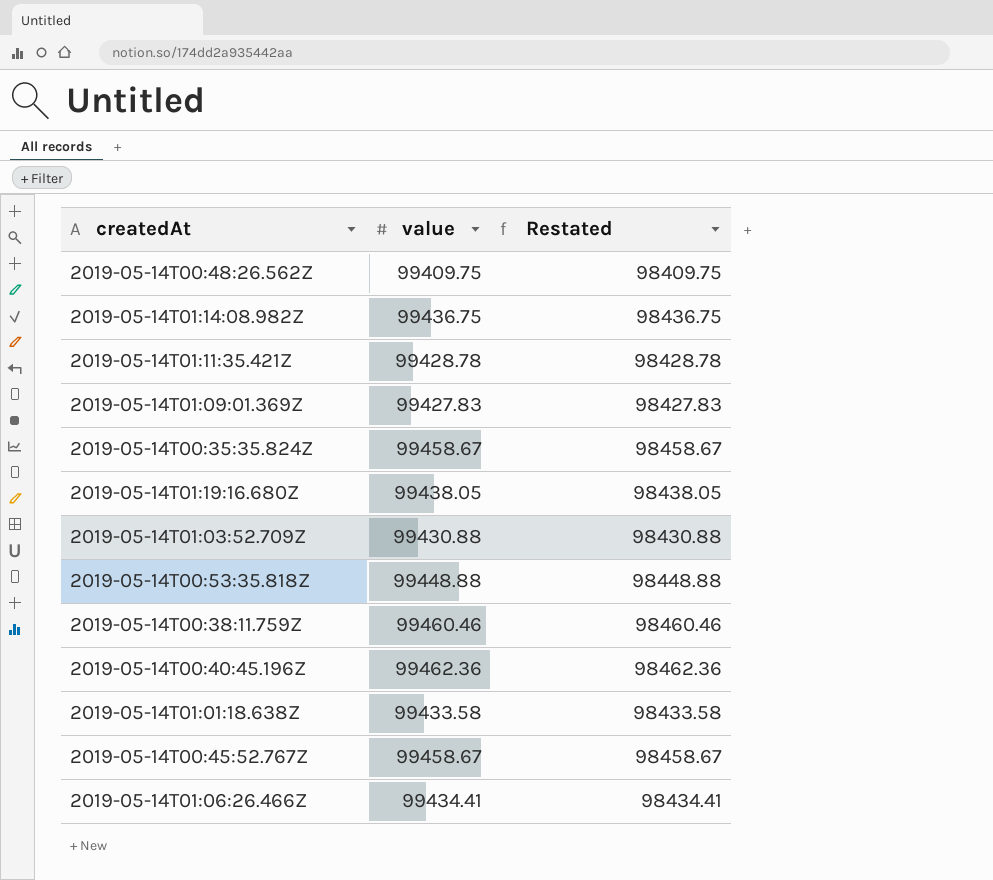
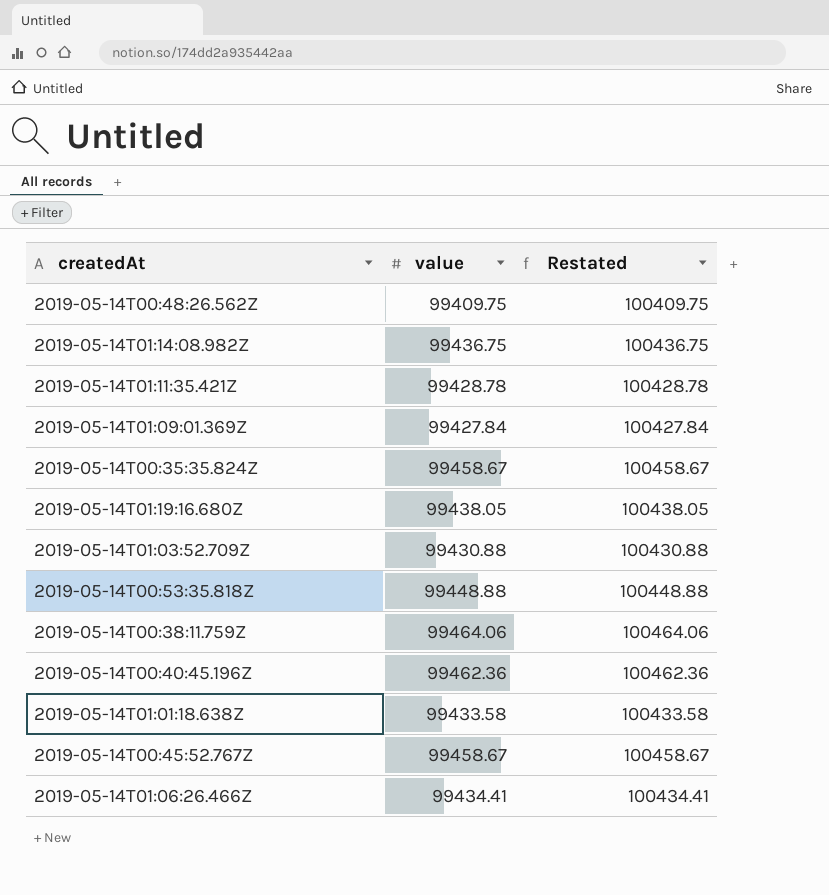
column Restated | formula: [value] - 1000 -> [value] + 1000
2019-05-14T01:09:01.369Z | value: 99427.83 -> 99427.84
2019-05-14T00:38:11.759Z | value: 99460.46 -> 99464.06

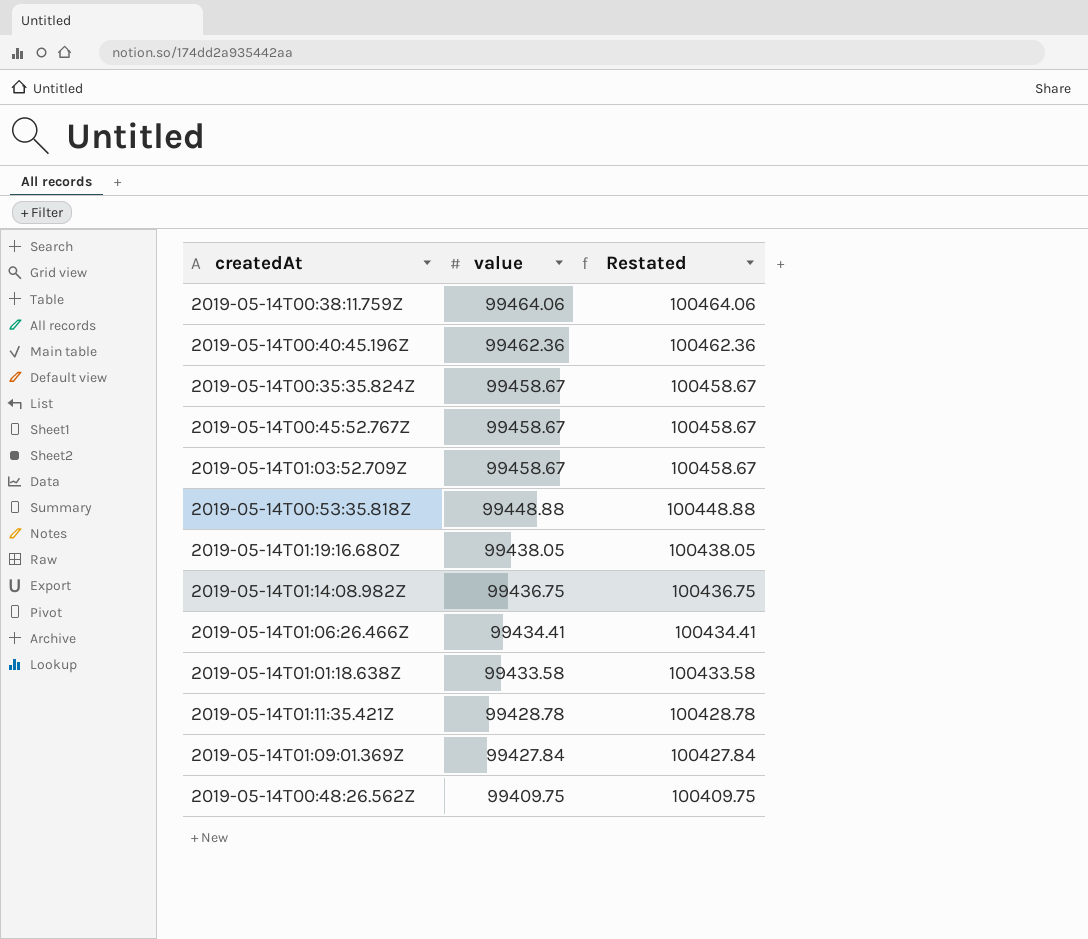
row order: none -> value descending
2019-05-14T01:03:52.709Z | value: 99430.88 -> 99458.67
2019-05-14T01:03:52.709Z | Restated: 100430.88 -> 100458.67

